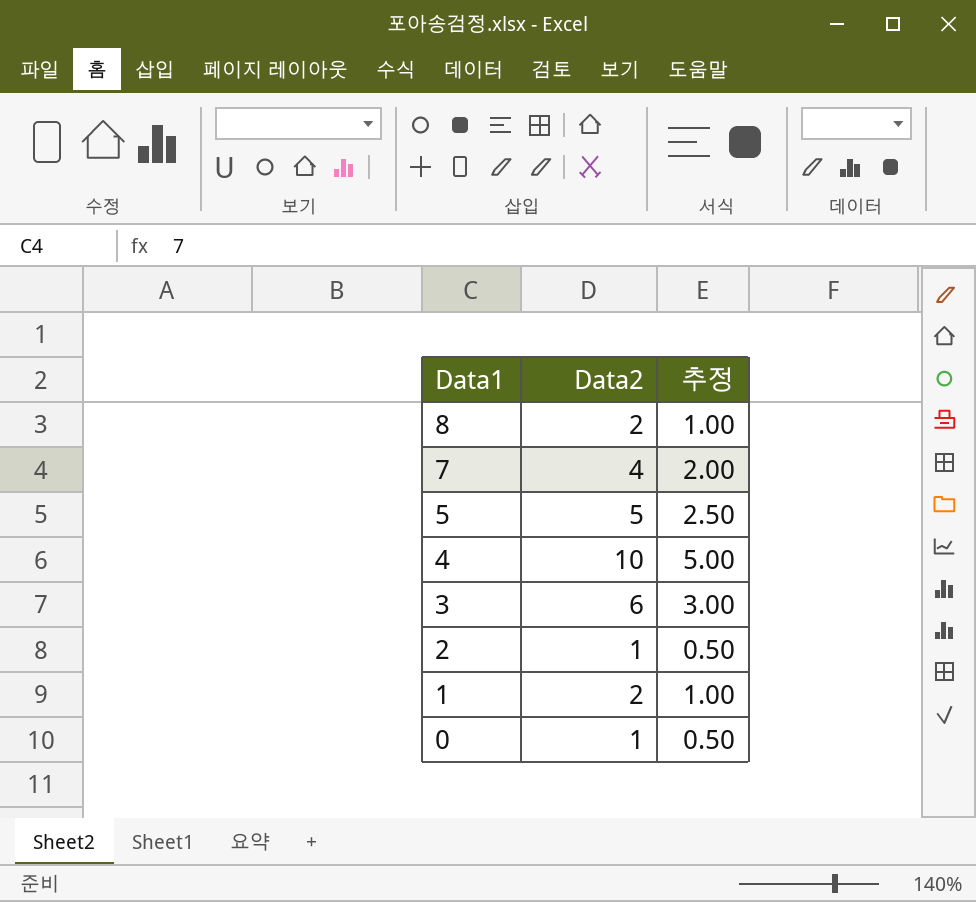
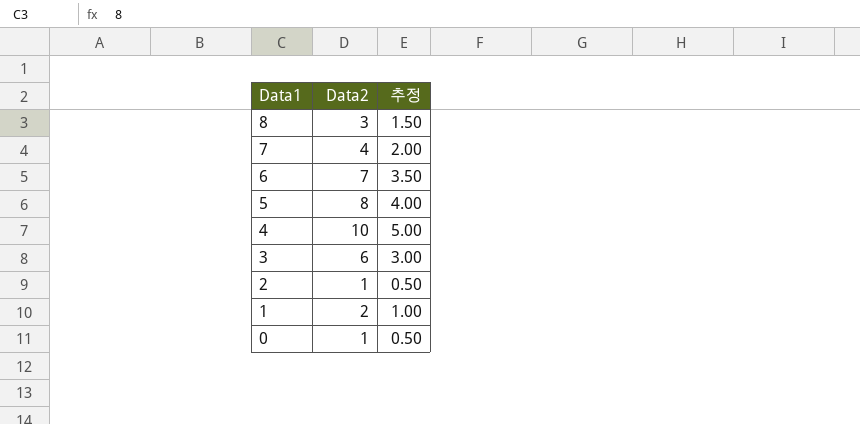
8 | Data2: 2 -> 3
8 | 추정: 1.00 -> 1.50
row 6: none -> 7 | 3.50
5 | Data2: 5 -> 8
5 | 추정: 2.50 -> 4.00

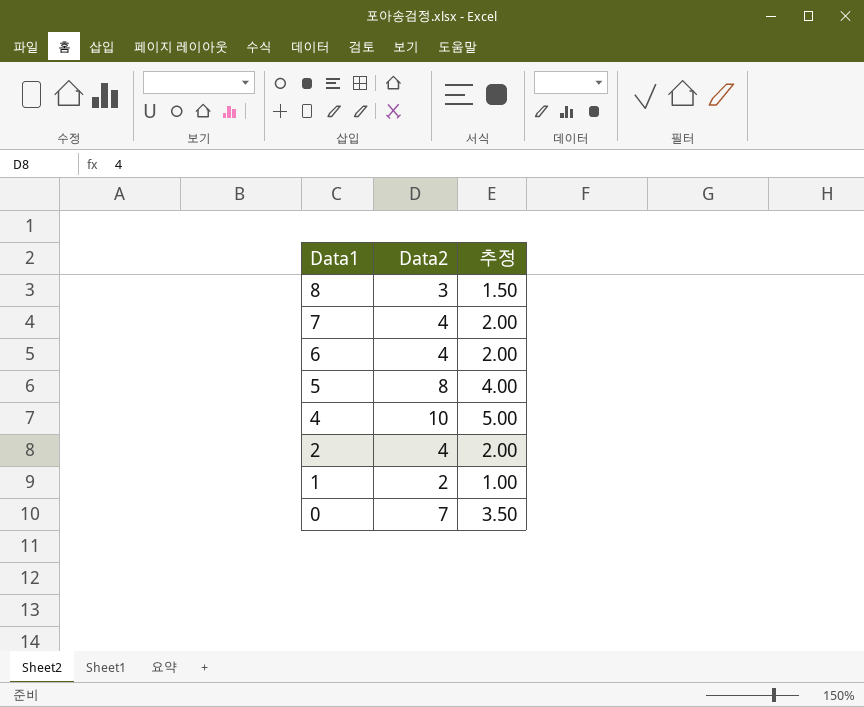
row 3: 6 | 3.00 -> none
6 | Data2: 7 -> 4
6 | 추정: 3.50 -> 2.00
2 | Data2: 1 -> 4
2 | 추정: 0.50 -> 2.00
0 | Data2: 1 -> 7
0 | 추정: 0.50 -> 3.50

